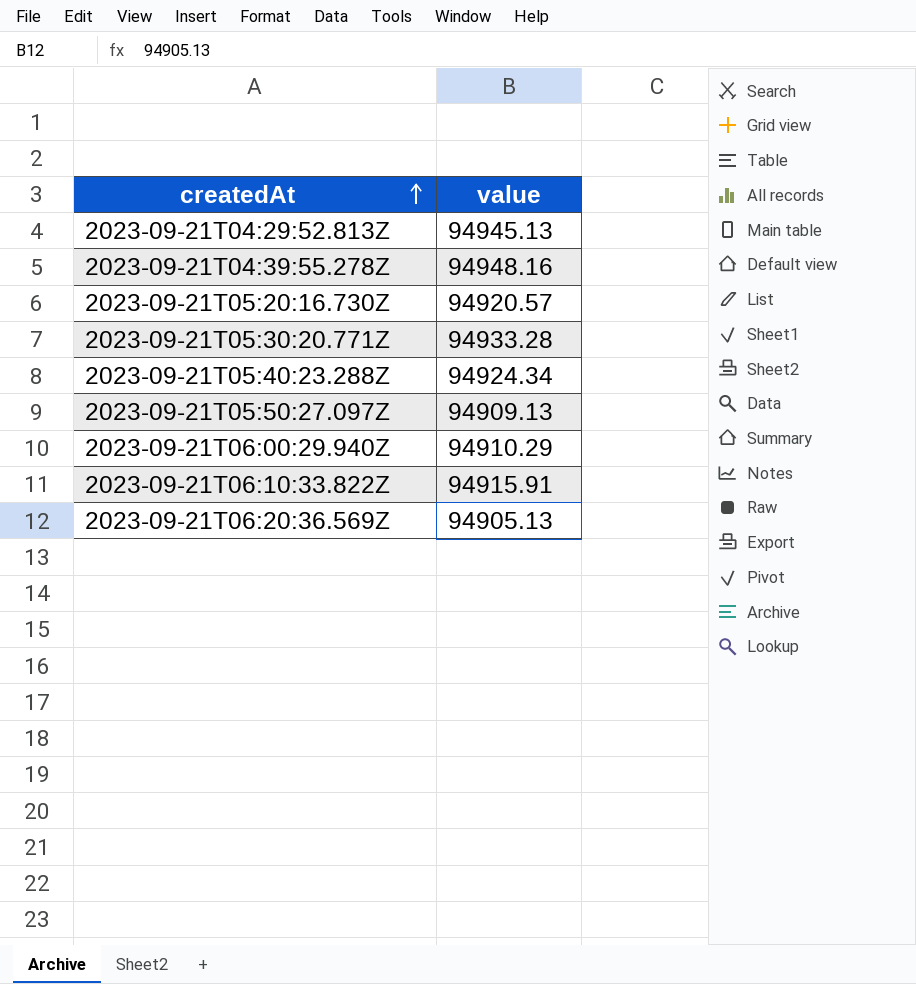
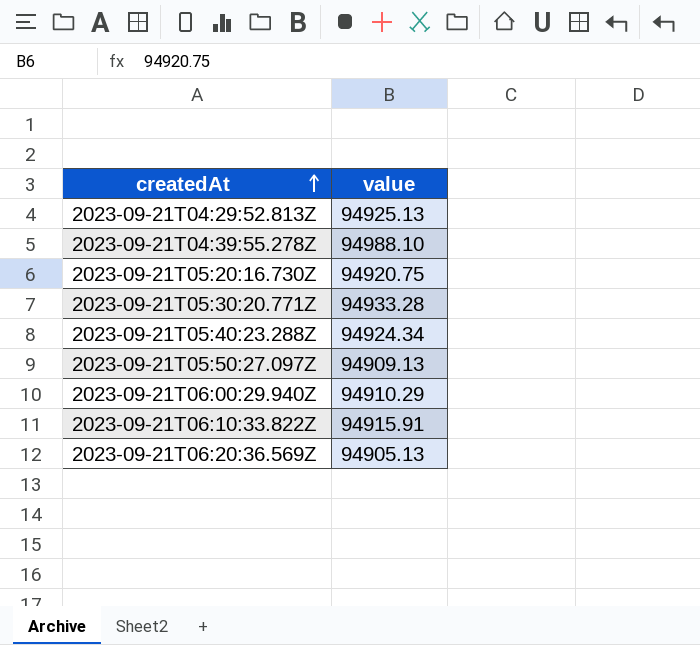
2023-09-21T04:29:52.813Z | value: 94945.13 -> 94925.13
2023-09-21T04:39:55.278Z | value: 94948.16 -> 94988.10
2023-09-21T05:20:16.730Z | value: 94920.57 -> 94920.75

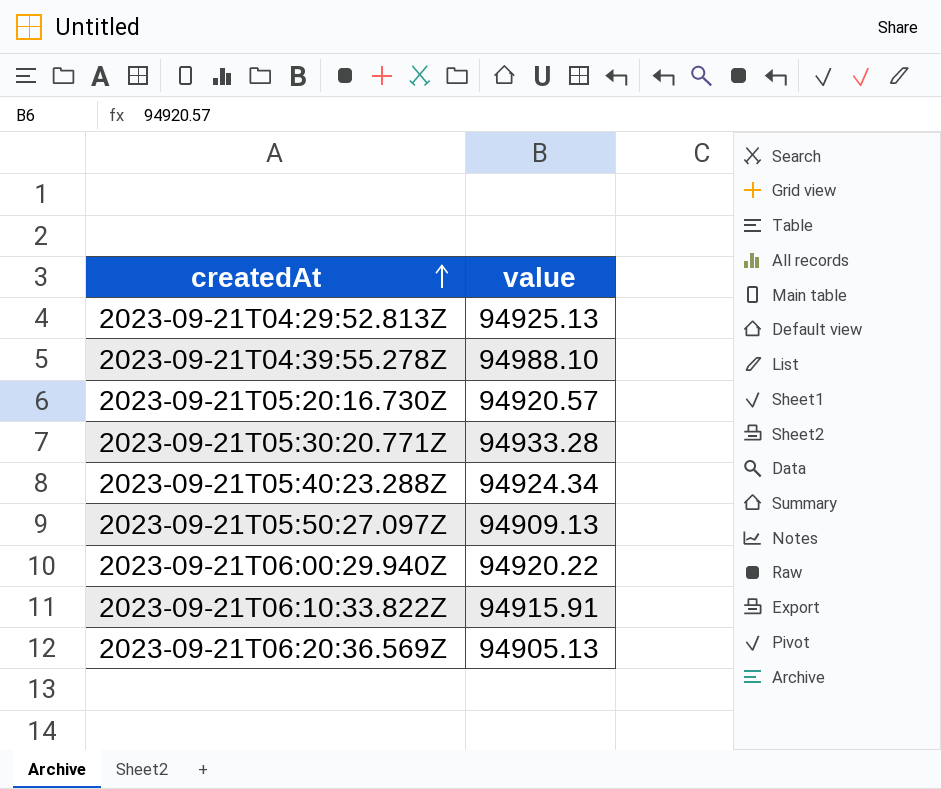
2023-09-21T05:20:16.730Z | value: 94920.75 -> 94920.57
2023-09-21T06:00:29.940Z | value: 94910.29 -> 94920.22

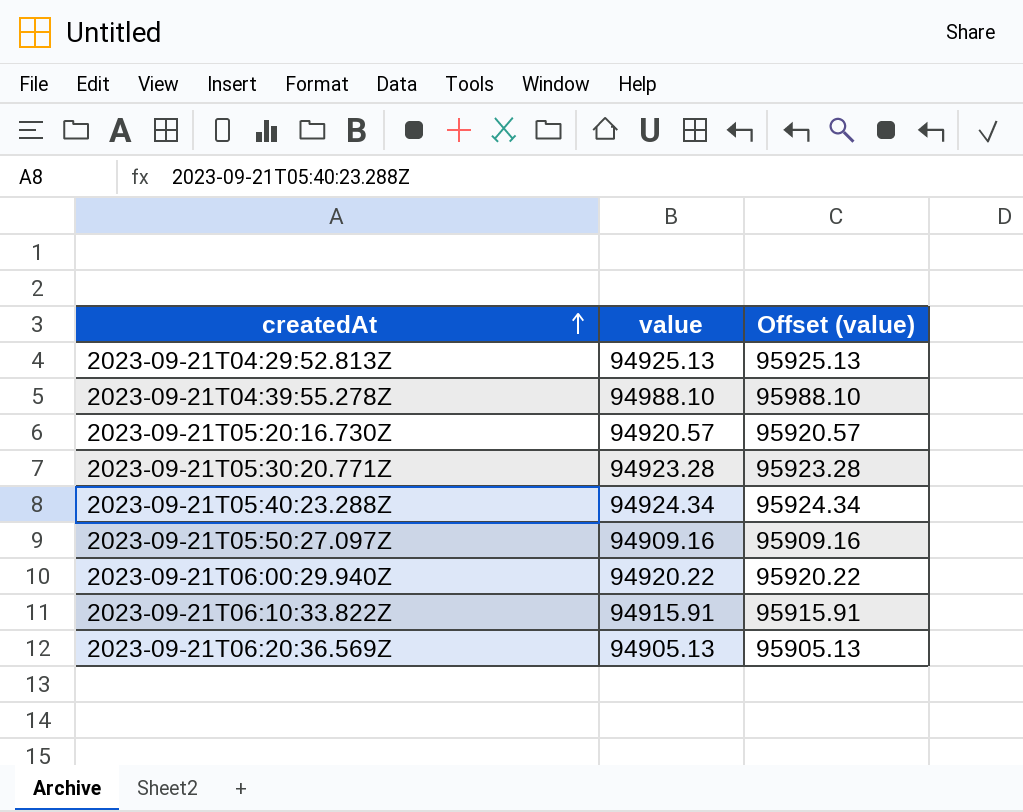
column Offset (value) | formula: none -> [value] + 1000
2023-09-21T05:30:20.771Z | value: 94933.28 -> 94923.28
2023-09-21T05:50:27.097Z | value: 94909.13 -> 94909.16

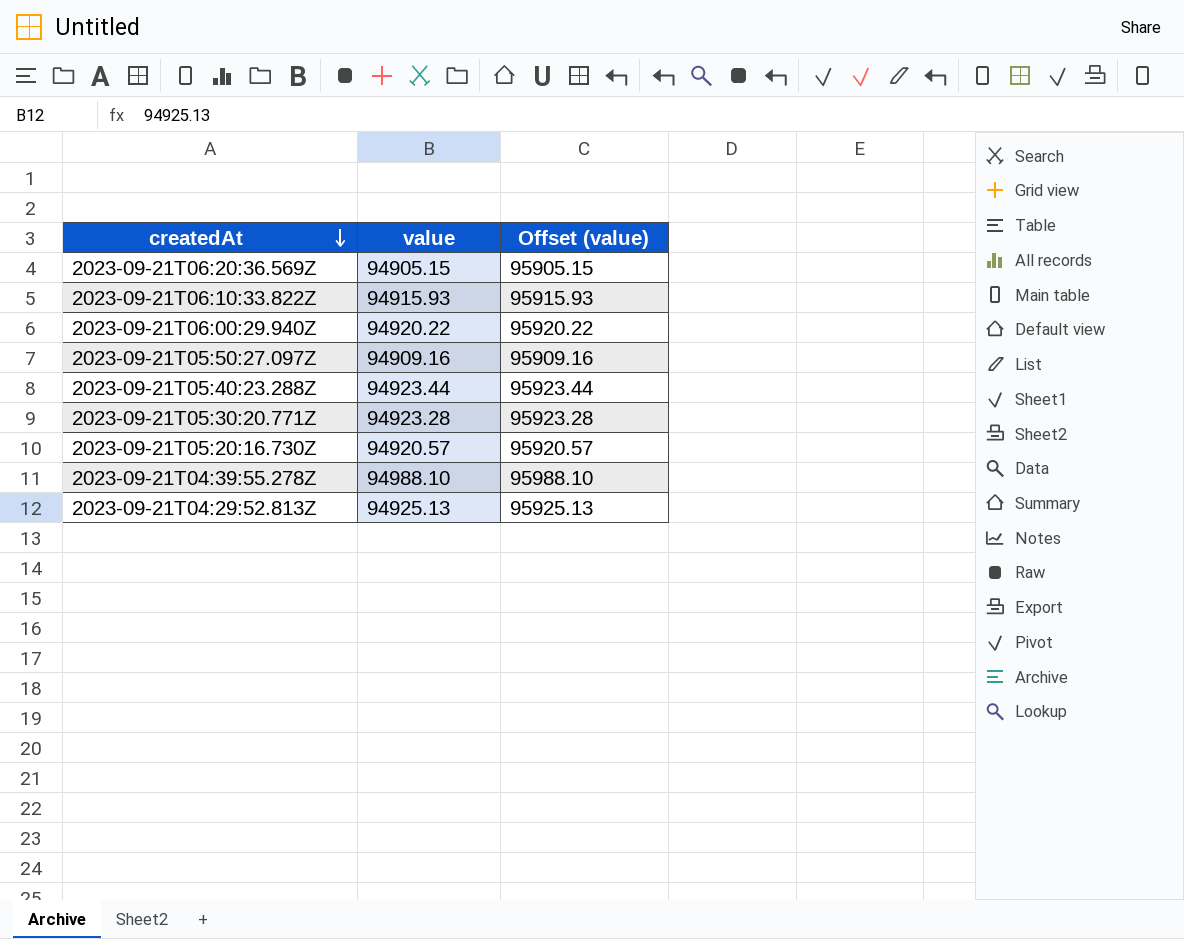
row order: createdAt ascending -> createdAt descending
2023-09-21T06:20:36.569Z | value: 94905.13 -> 94905.15
2023-09-21T06:20:36.569Z | Offset (value): 95905.13 -> 95905.15
2023-09-21T06:10:33.822Z | value: 94915.91 -> 94915.93
2023-09-21T06:10:33.822Z | Offset (value): 95915.91 -> 95915.93
2023-09-21T05:40:23.288Z | value: 94924.34 -> 94923.44
2023-09-21T05:40:23.288Z | Offset (value): 95924.34 -> 95923.44

